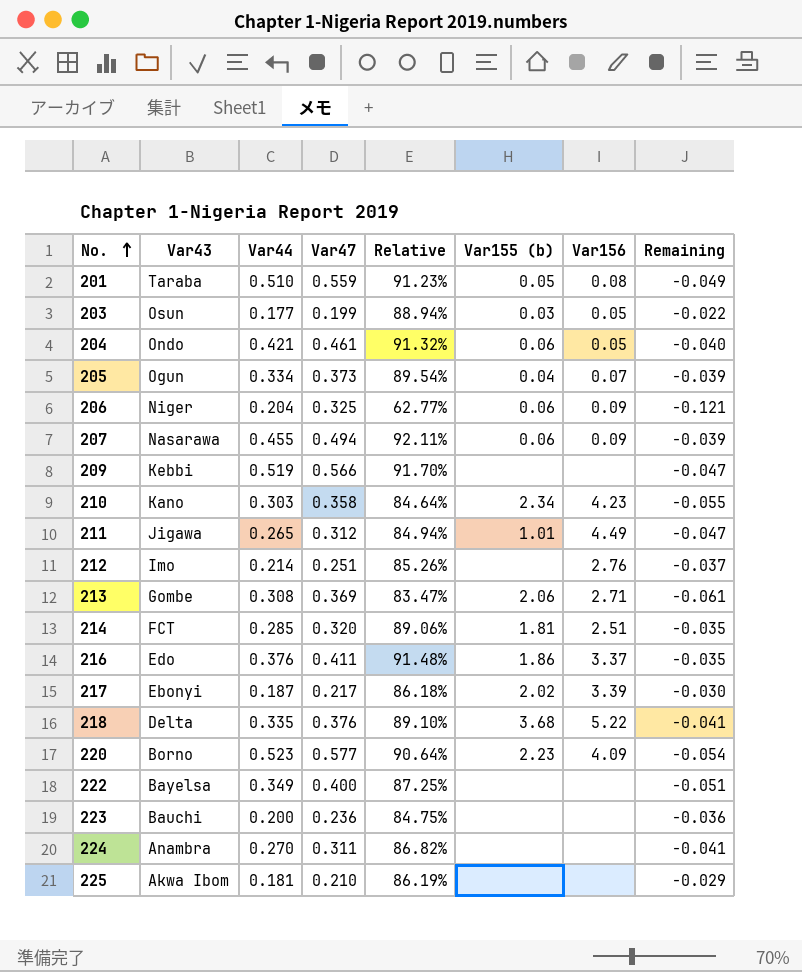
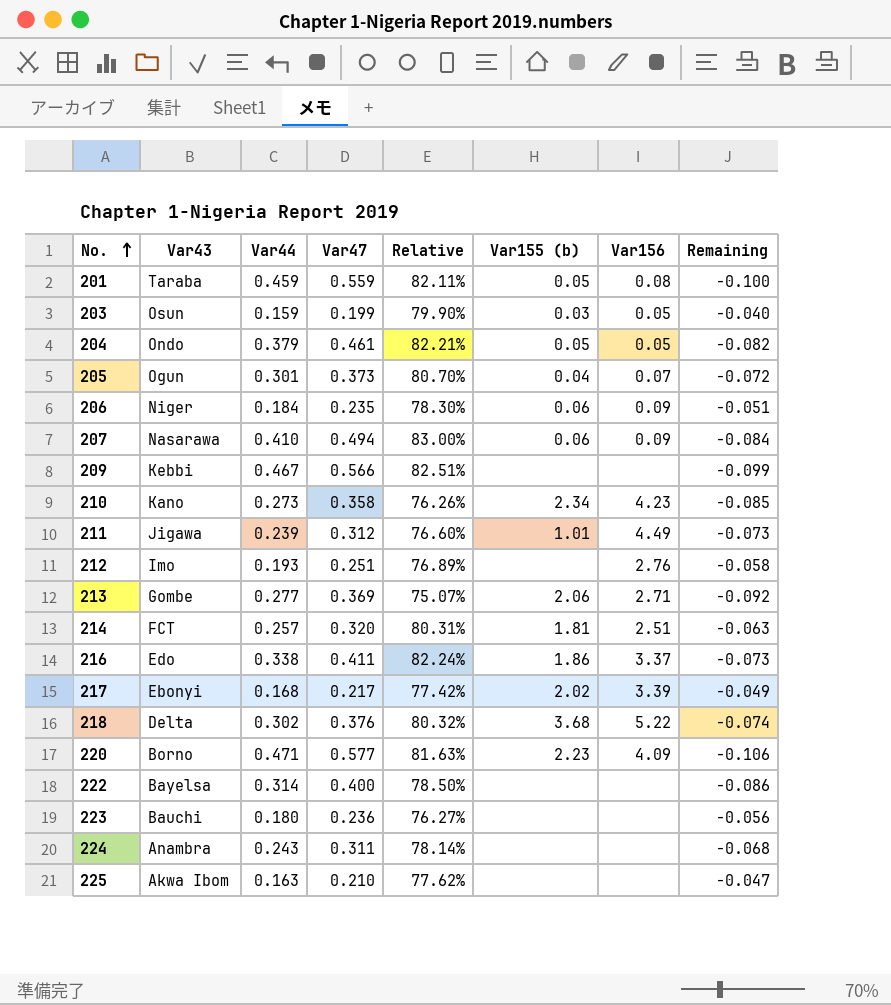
201 | Var44: 0.510 -> 0.459
201 | Relative: 91.23% -> 82.11%
201 | Remaining: -0.049 -> -0.100
203 | Var44: 0.177 -> 0.159
203 | Relative: 88.94% -> 79.90%
203 | Remaining: -0.022 -> -0.040
204 | Var44: 0.421 -> 0.379
204 | Relative: 91.32% -> 82.21%
204 | Var155 (b): 0.06 -> 0.05
204 | Remaining: -0.040 -> -0.082
205 | Var44: 0.334 -> 0.301
205 | Relative: 89.54% -> 80.70%
205 | Remaining: -0.039 -> -0.072
206 | Var44: 0.204 -> 0.184
206 | Var47: 0.325 -> 0.235
206 | Relative: 62.77% -> 78.30%
206 | Remaining: -0.121 -> -0.051
207 | Var44: 0.455 -> 0.410
207 | Relative: 92.11% -> 83.00%
207 | Remaining: -0.039 -> -0.084
209 | Var44: 0.519 -> 0.467
209 | Relative: 91.70% -> 82.51%
209 | Remaining: -0.047 -> -0.099
210 | Var44: 0.303 -> 0.273
210 | Relative: 84.64% -> 76.26%
210 | Remaining: -0.055 -> -0.085
211 | Var44: 0.265 -> 0.239
211 | Relative: 84.94% -> 76.60%
211 | Remaining: -0.047 -> -0.073
212 | Var44: 0.214 -> 0.193
212 | Relative: 85.26% -> 76.89%
212 | Remaining: -0.037 -> -0.058
213 | Var44: 0.308 -> 0.277
213 | Relative: 83.47% -> 75.07%
213 | Remaining: -0.061 -> -0.092
214 | Var44: 0.285 -> 0.257
214 | Relative: 89.06% -> 80.31%
214 | Remaining: -0.035 -> -0.063
216 | Var44: 0.376 -> 0.338
216 | Relative: 91.48% -> 82.24%
216 | Remaining: -0.035 -> -0.073
217 | Var44: 0.187 -> 0.168
217 | Relative: 86.18% -> 77.42%
217 | Remaining: -0.030 -> -0.049
218 | Var44: 0.335 -> 0.302
218 | Relative: 89.10% -> 80.32%
218 | Remaining: -0.041 -> -0.074
220 | Var44: 0.523 -> 0.471
220 | Relative: 90.64% -> 81.63%
220 | Remaining: -0.054 -> -0.106
222 | Var44: 0.349 -> 0.314
222 | Relative: 87.25% -> 78.50%
222 | Remaining: -0.051 -> -0.086
223 | Var44: 0.200 -> 0.180
223 | Relative: 84.75% -> 76.27%
223 | Remaining: -0.036 -> -0.056
224 | Var44: 0.270 -> 0.243
224 | Relative: 86.82% -> 78.14%
224 | Remaining: -0.041 -> -0.068
225 | Var44: 0.181 -> 0.163
225 | Relative: 86.19% -> 77.62%
225 | Remaining: -0.029 -> -0.047

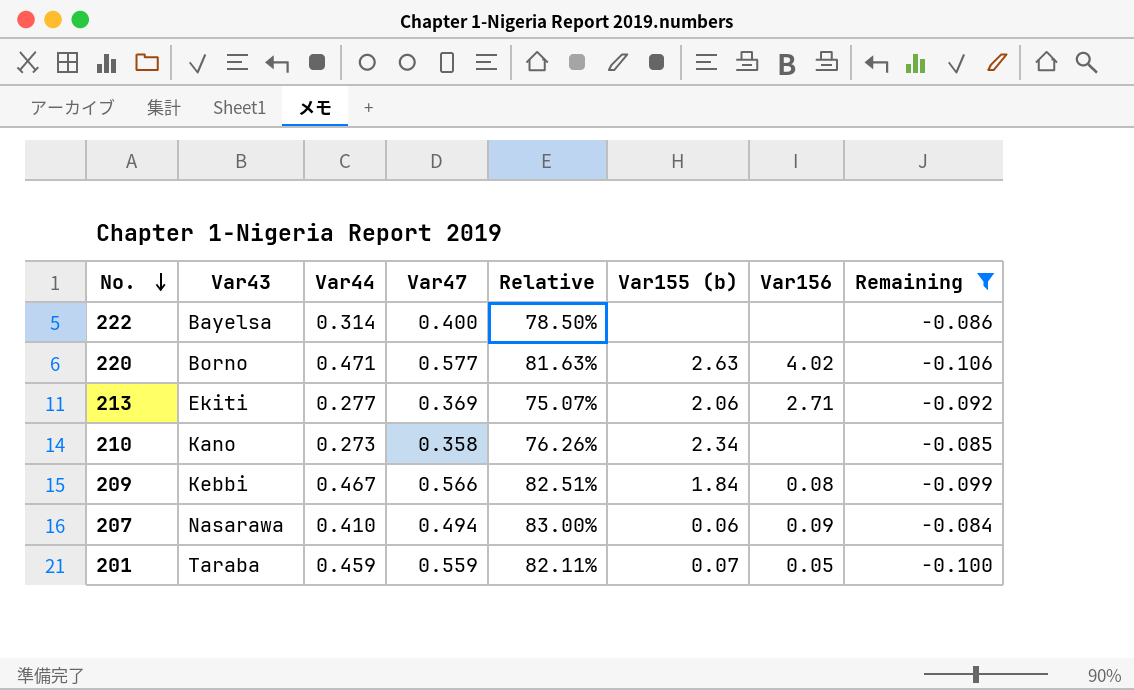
filter: none -> Remaining <= -0.084
row order: No. ascending -> No. descending
220 | Var155 (b): 2.23 -> 2.63
220 | Var156: 4.09 -> 4.02
213 | Var43: Gombe -> Ekiti
210 | Var156: 4.23 -> none
209 | Var155 (b): none -> 1.84
209 | Var156: none -> 0.08
201 | Var155 (b): 0.05 -> 0.07
201 | Var156: 0.08 -> 0.05

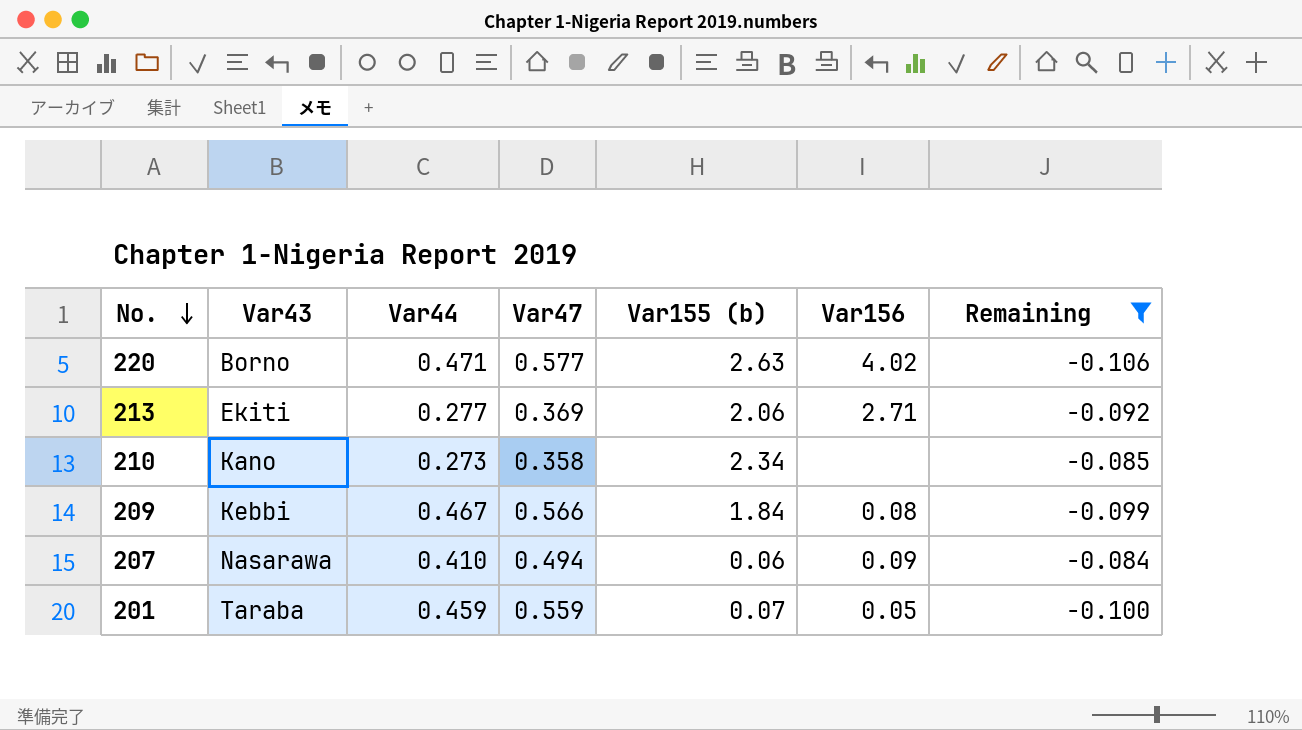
column Relative | formula: [Var44] / [Var47] -> none
row 222: Bayelsa | 0.314 | 0.400 | 78.50% | none | none | -0.086 -> none

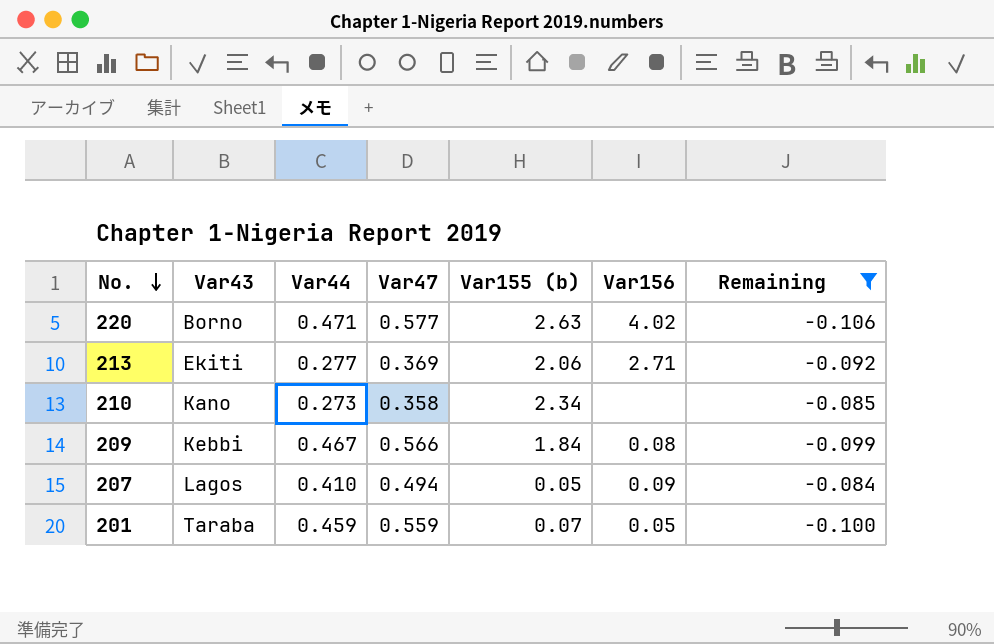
207 | Var43: Nasarawa -> Lagos
207 | Var155 (b): 0.06 -> 0.05

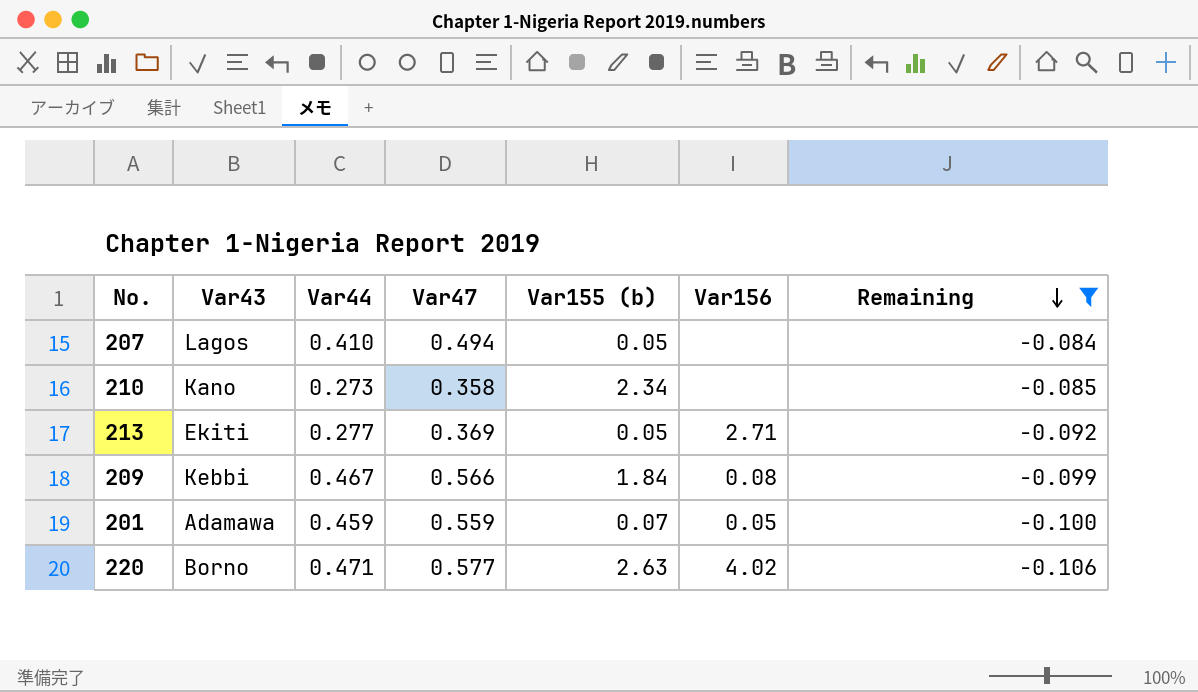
row order: No. descending -> Remaining descending
207 | Var156: 0.09 -> none
213 | Var155 (b): 2.06 -> 0.05
201 | Var43: Taraba -> Adamawa

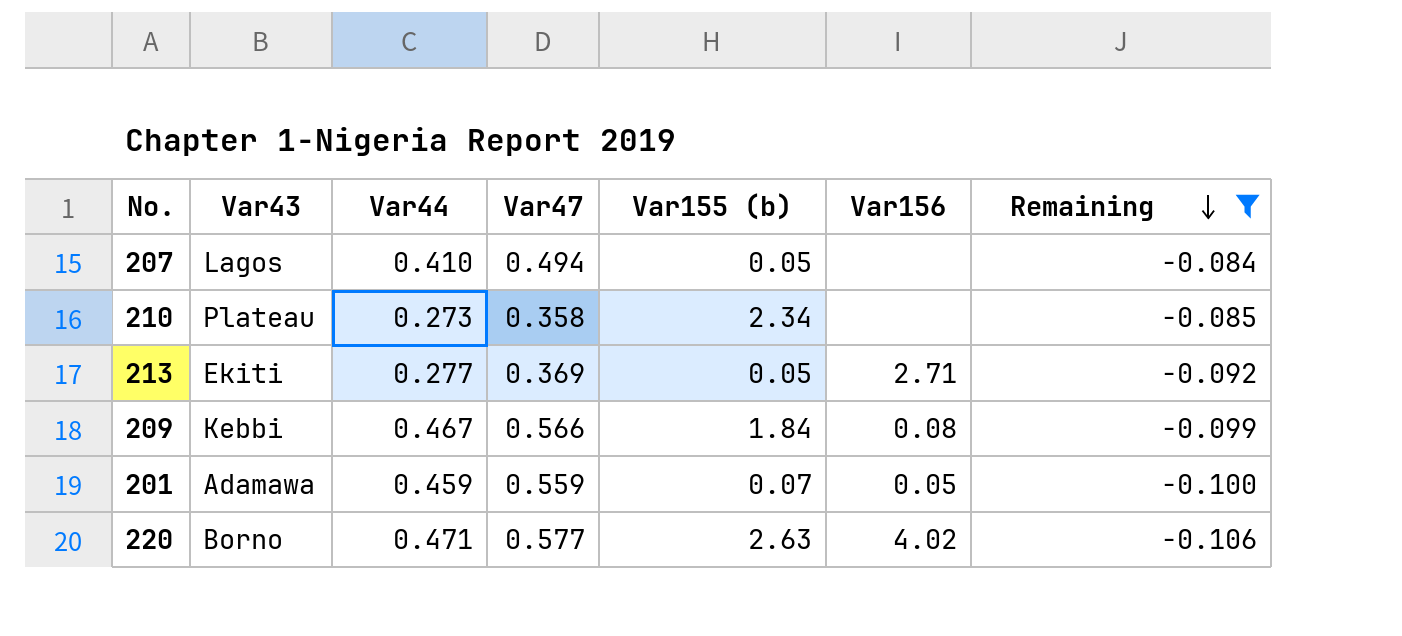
210 | Var43: Kano -> Plateau

